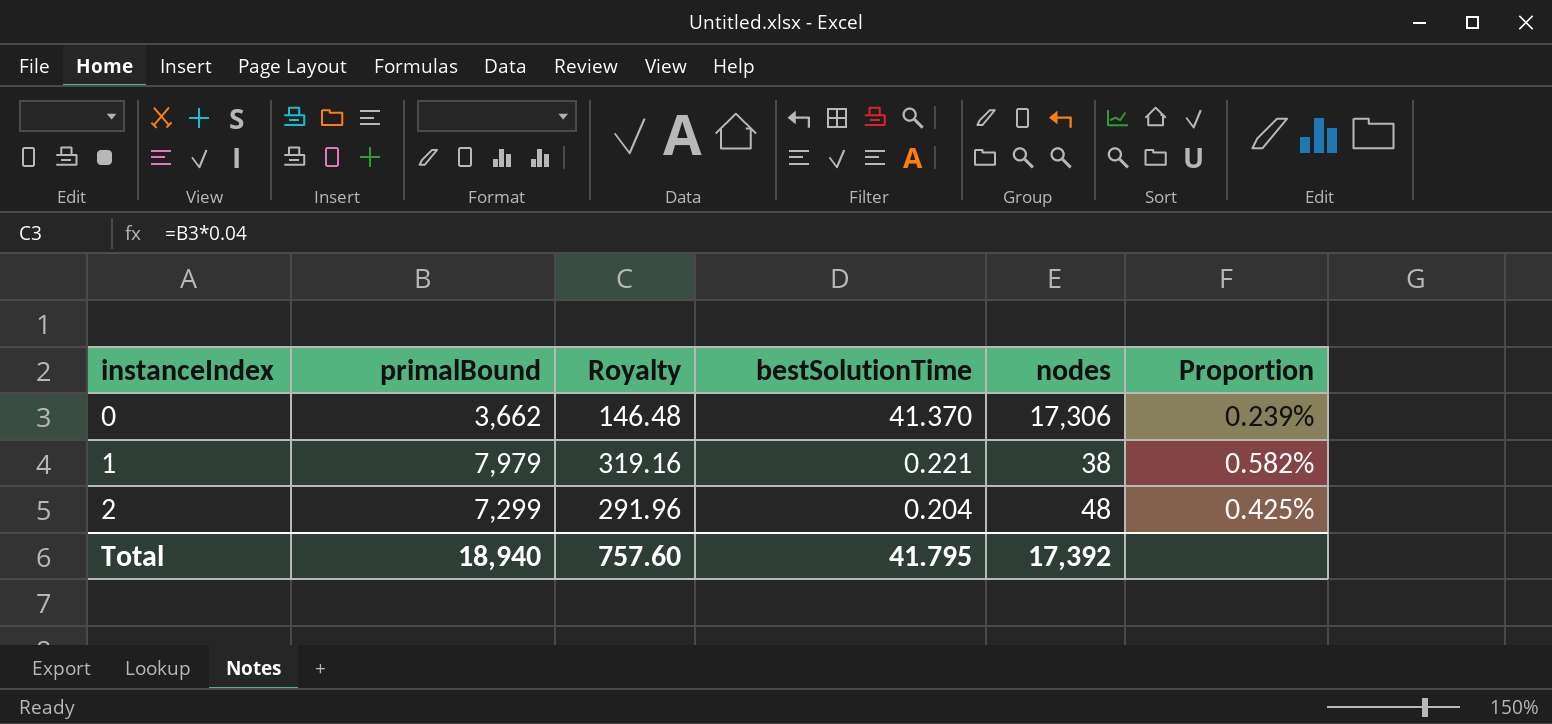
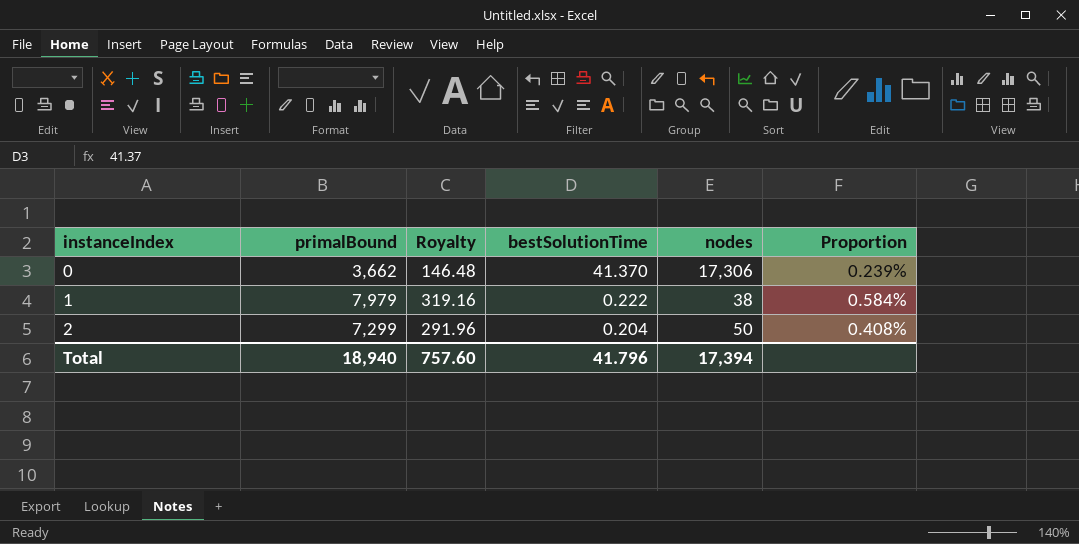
1 | bestSolutionTime: 0.221 -> 0.222
1 | Proportion: 0.582% -> 0.584%
2 | nodes: 48 -> 50
2 | Proportion: 0.425% -> 0.408%
Total | bestSolutionTime: 41.795 -> 41.796
Total | nodes: 17,392 -> 17,394

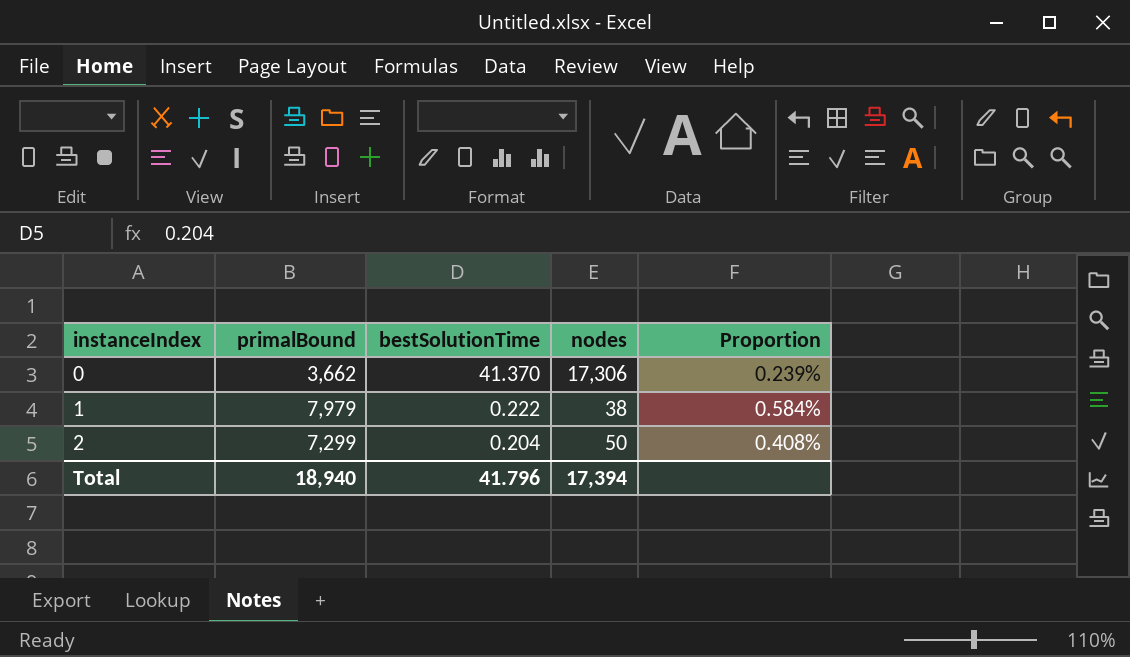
column Royalty | formula: [primalBound] * 0.04 -> none

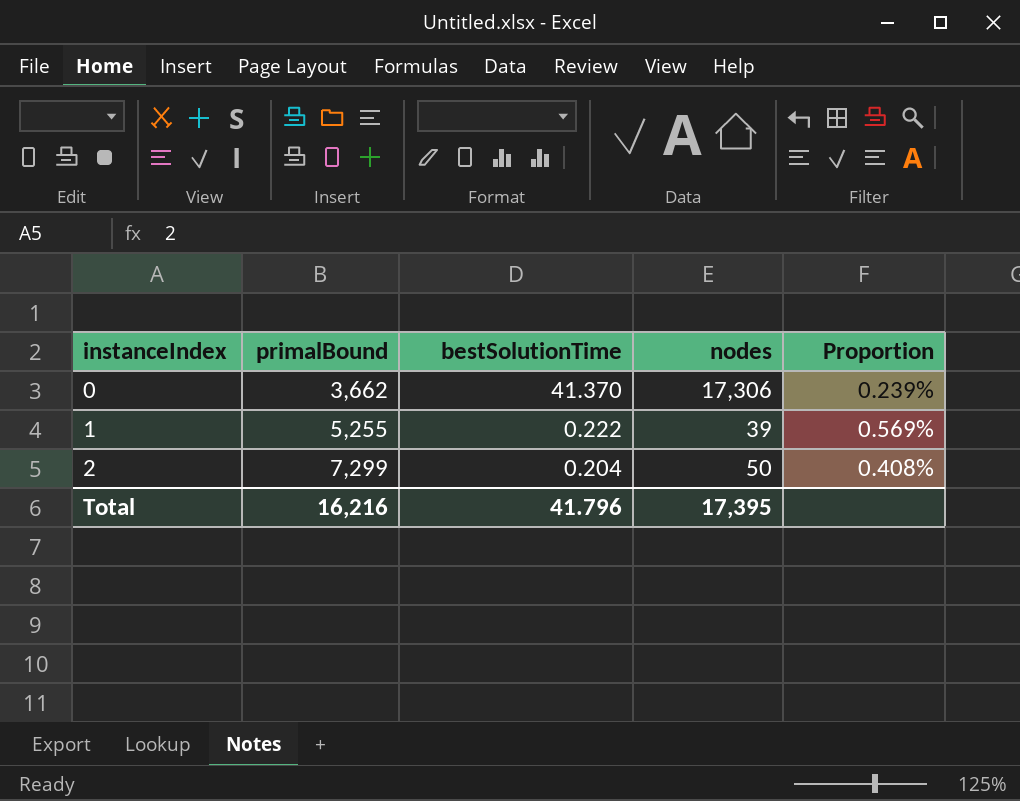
1 | primalBound: 7,979 -> 5,255
1 | nodes: 38 -> 39
1 | Proportion: 0.584% -> 0.569%
Total | primalBound: 18,940 -> 16,216
Total | nodes: 17,394 -> 17,395

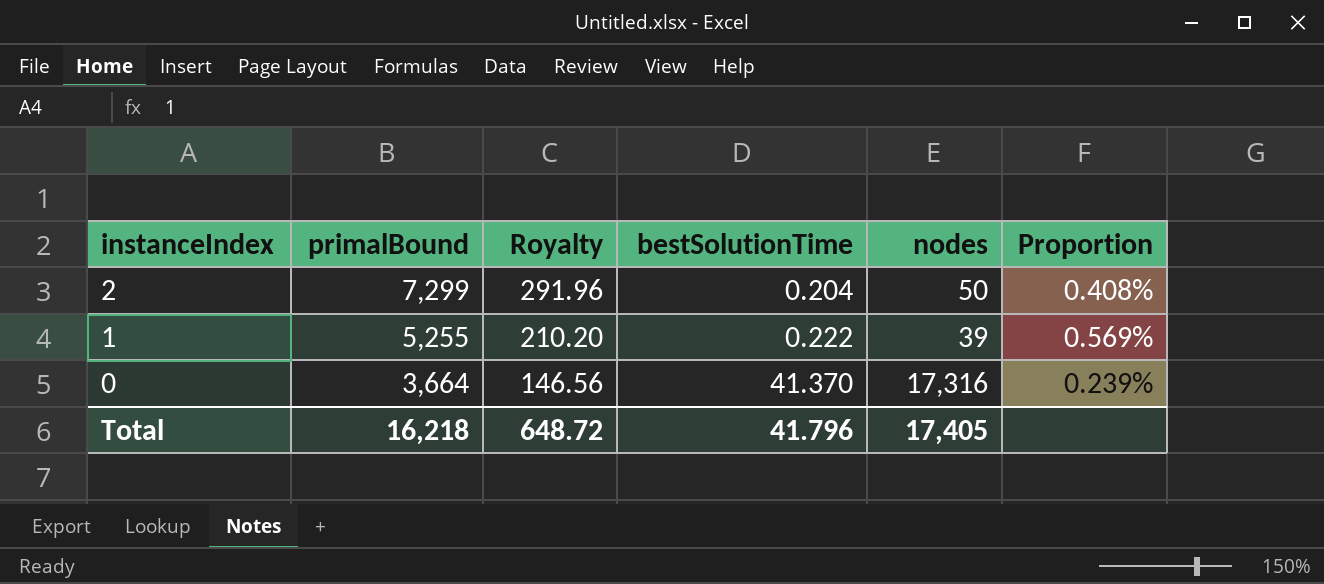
row order: instanceIndex ascending -> instanceIndex descending
column Royalty | formula: none -> [primalBound] * 0.04
0 | primalBound: 3,662 -> 3,664
0 | nodes: 17,306 -> 17,316
Total | primalBound: 16,216 -> 16,218
Total | nodes: 17,395 -> 17,405

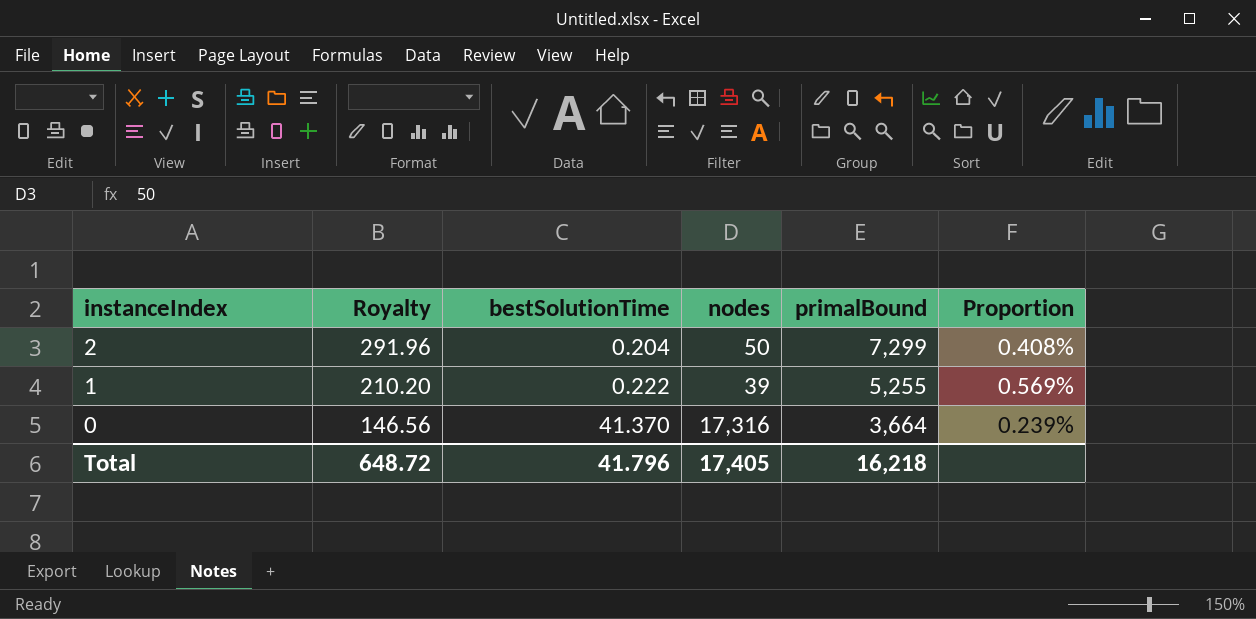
column primalBound | position: 2 -> 5

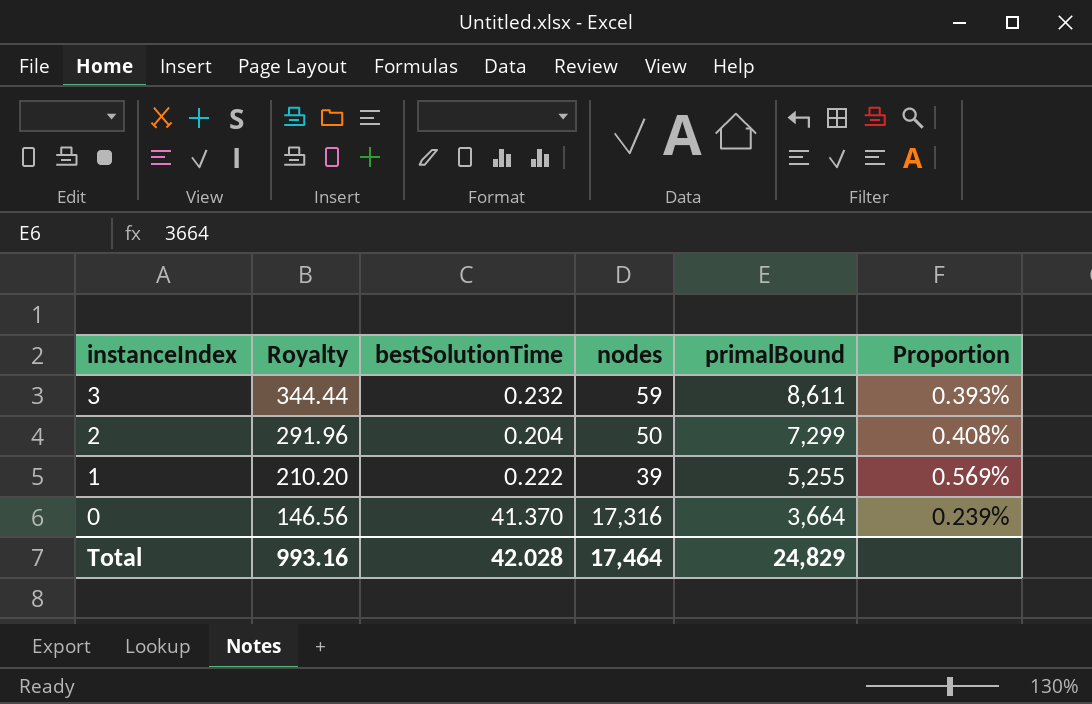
row 3: none -> 344.44 | 0.232 | 59 | 8,611 | 0.393%
Total | Royalty: 648.72 -> 993.16
Total | bestSolutionTime: 41.796 -> 42.028
Total | nodes: 17,405 -> 17,464
Total | primalBound: 16,218 -> 24,829

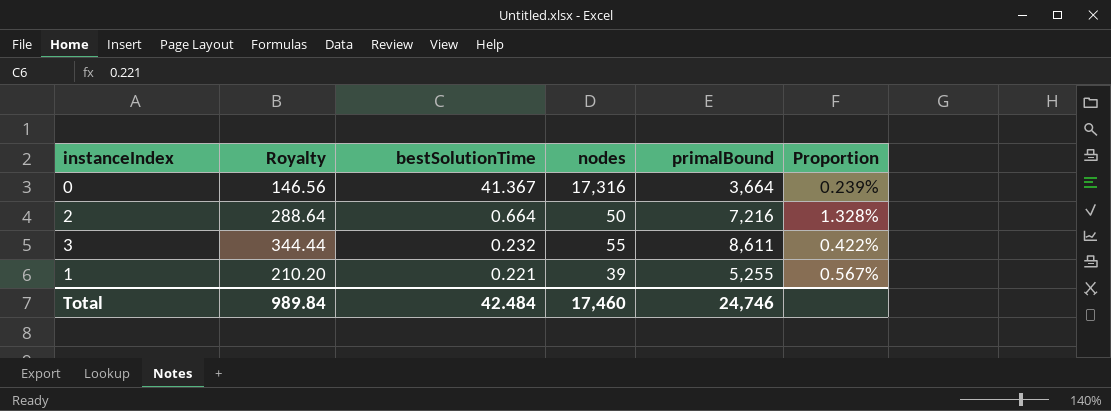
row order: instanceIndex descending -> bestSolutionTime descending
0 | bestSolutionTime: 41.370 -> 41.367
2 | Royalty: 291.96 -> 288.64
2 | bestSolutionTime: 0.204 -> 0.664
2 | primalBound: 7,299 -> 7,216
2 | Proportion: 0.408% -> 1.328%
3 | nodes: 59 -> 55
3 | Proportion: 0.393% -> 0.422%
1 | bestSolutionTime: 0.222 -> 0.221
1 | Proportion: 0.569% -> 0.567%
Total | Royalty: 993.16 -> 989.84
Total | bestSolutionTime: 42.028 -> 42.484
Total | nodes: 17,464 -> 17,460
Total | primalBound: 24,829 -> 24,746

